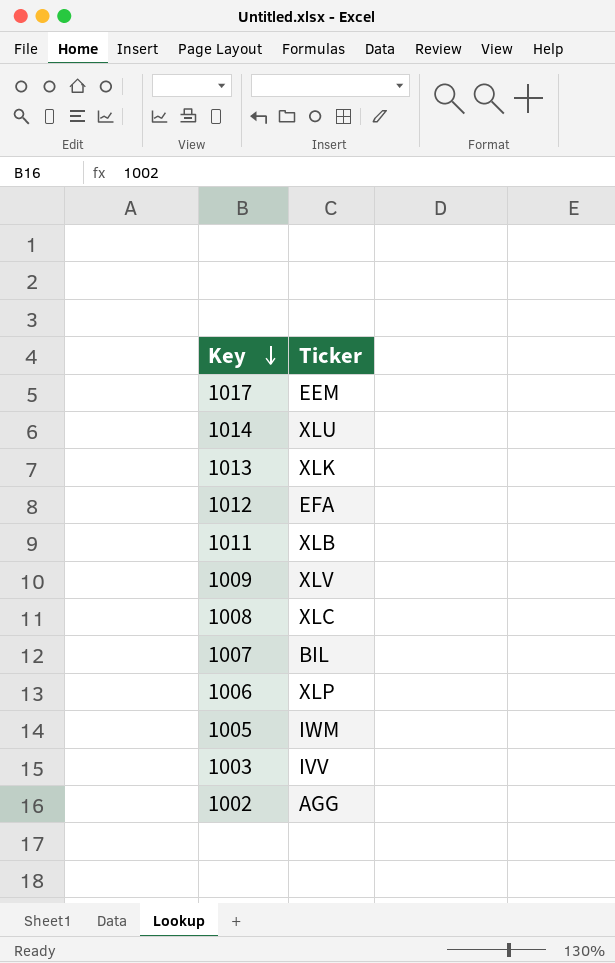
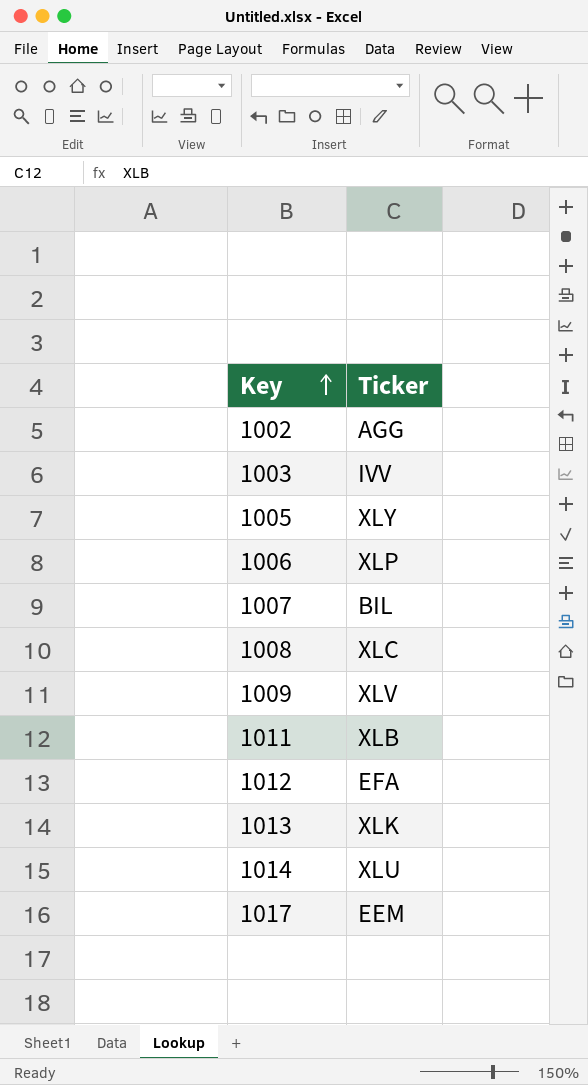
row order: Key descending -> Key ascending
1005 | Ticker: IWM -> XLY

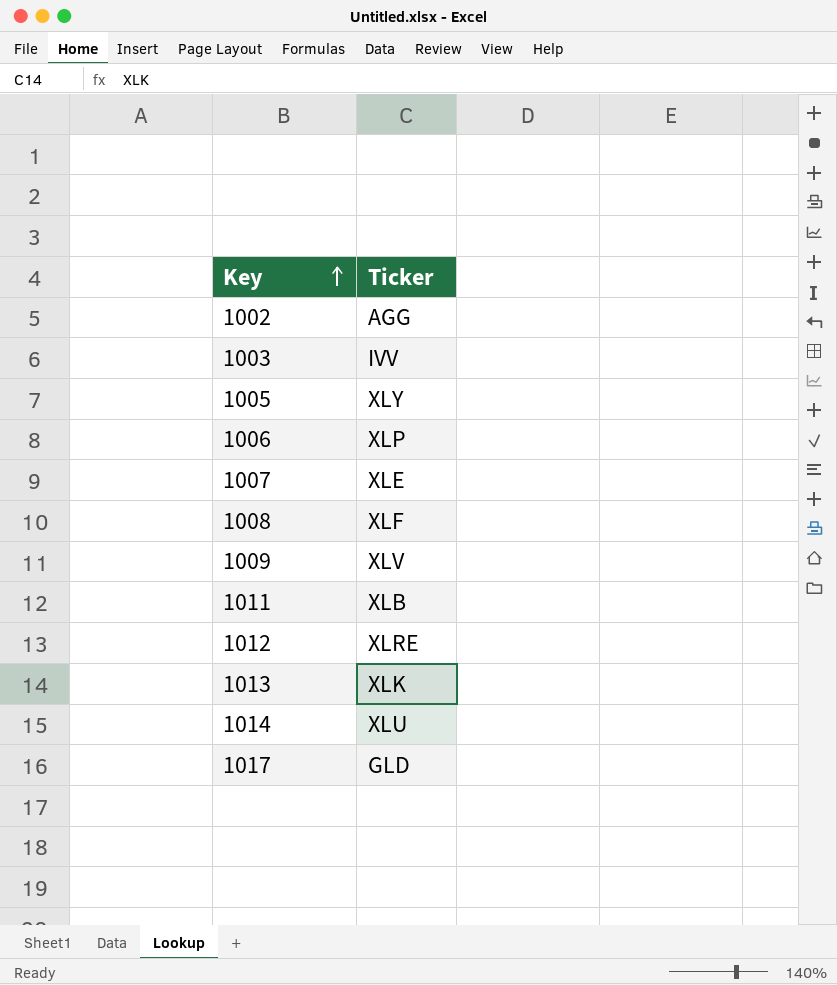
1007 | Ticker: BIL -> XLE
1008 | Ticker: XLC -> XLF
1012 | Ticker: EFA -> XLRE
1017 | Ticker: EEM -> GLD

